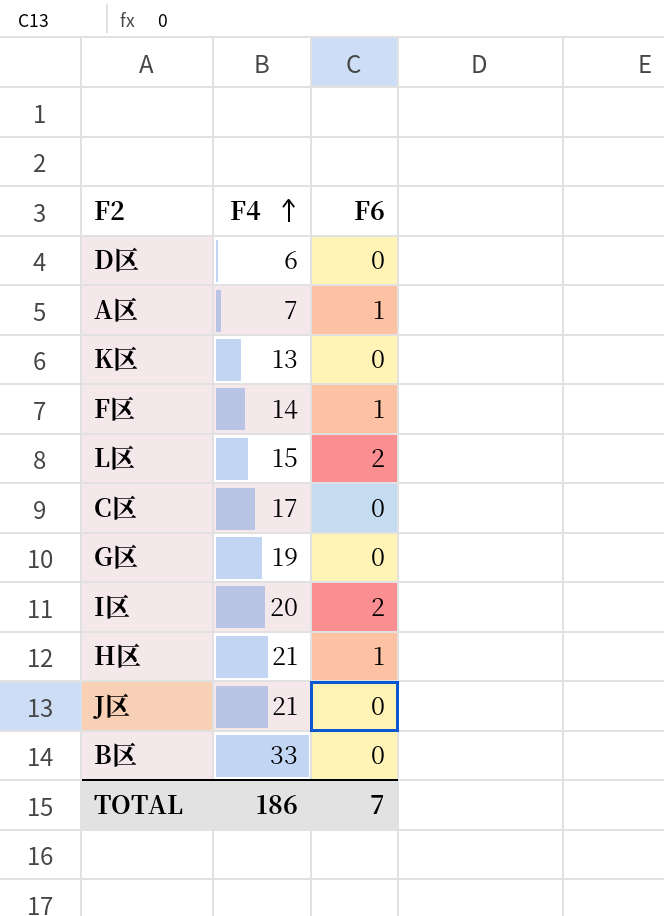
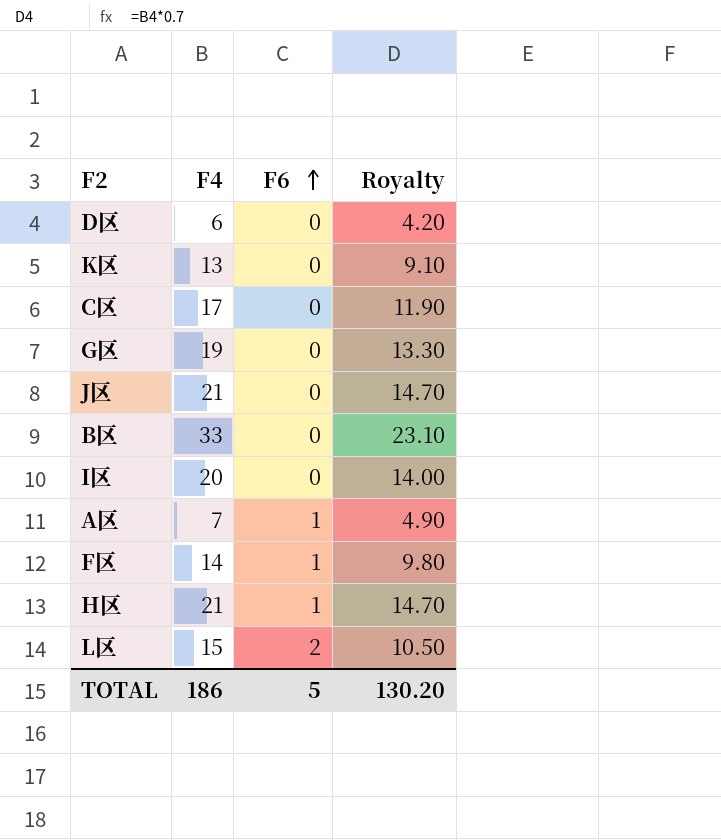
row order: F4 ascending -> F6 ascending
column Royalty | formula: none -> [F4] * 0.7
I区 | F6: 2 -> 0
TOTAL | F6: 7 -> 5

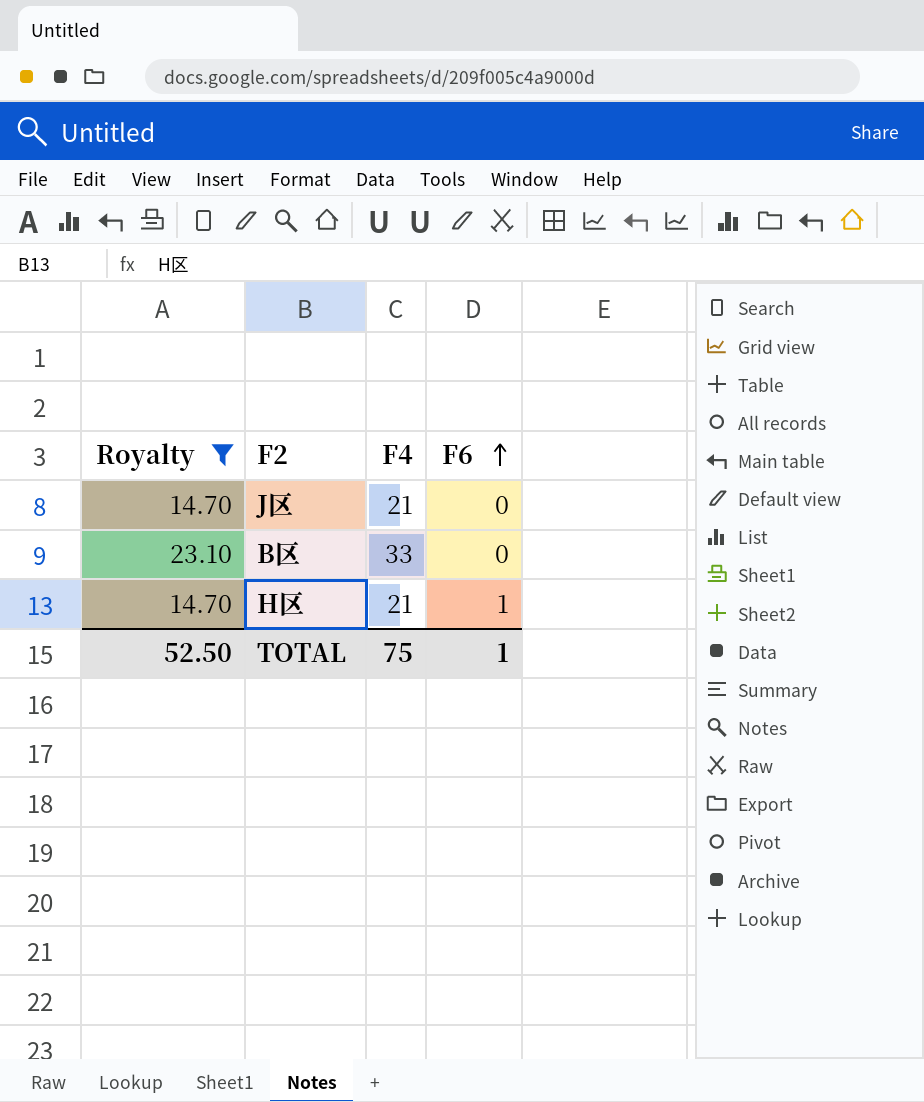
filter: none -> Royalty >= 14.70
column Royalty | position: 4 -> 1
TOTAL | Royalty: 130.20 -> 52.50
TOTAL | F4: 186 -> 75
TOTAL | F6: 5 -> 1

